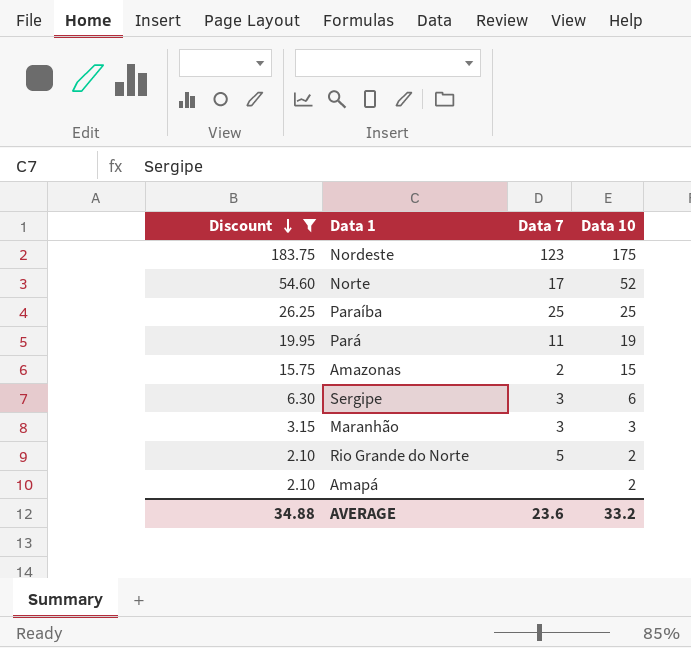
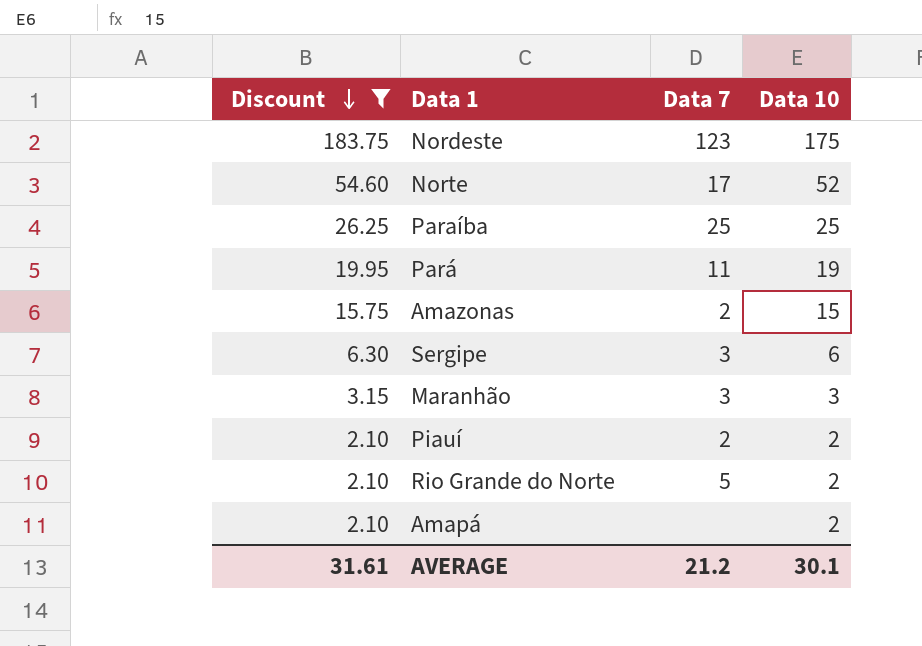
row Piauí: none -> 2.10 | 2 | 2
AVERAGE | Discount: 34.88 -> 31.61
AVERAGE | Data 7: 23.6 -> 21.2
AVERAGE | Data 10: 33.2 -> 30.1

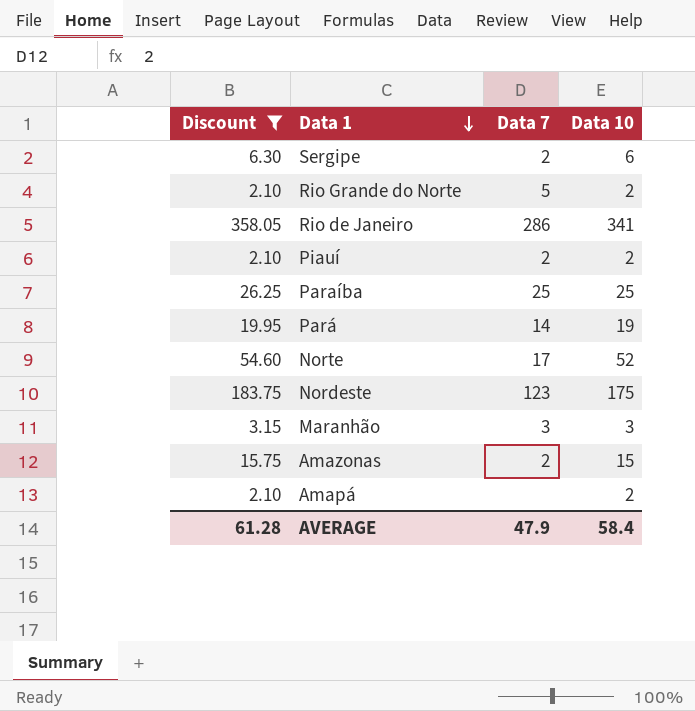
row order: Discount descending -> Data 1 descending
Sergipe | Data 7: 3 -> 2
row Rio de Janeiro: none -> 358.05 | 286 | 341
Pará | Data 7: 11 -> 14
AVERAGE | Discount: 31.61 -> 61.28
AVERAGE | Data 7: 21.2 -> 47.9
AVERAGE | Data 10: 30.1 -> 58.4

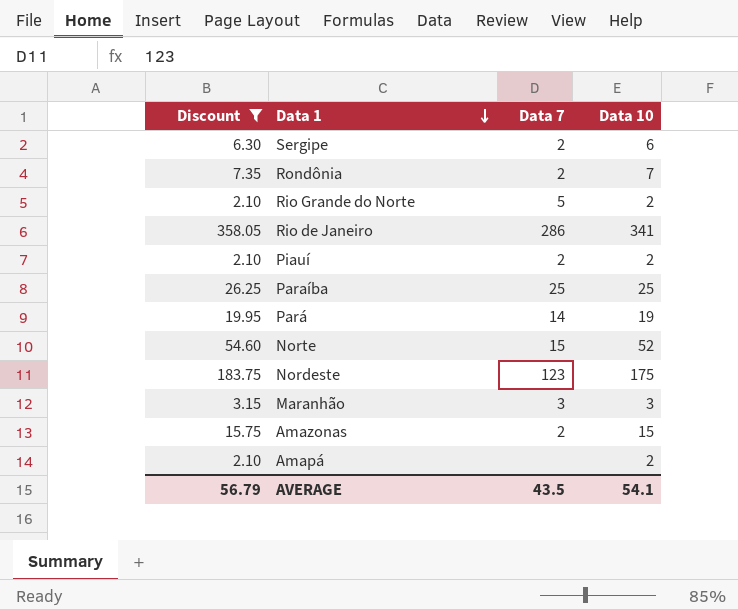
row Rondônia: none -> 7.35 | 2 | 7
Norte | Data 7: 17 -> 15
AVERAGE | Discount: 61.28 -> 56.79
AVERAGE | Data 7: 47.9 -> 43.5
AVERAGE | Data 10: 58.4 -> 54.1

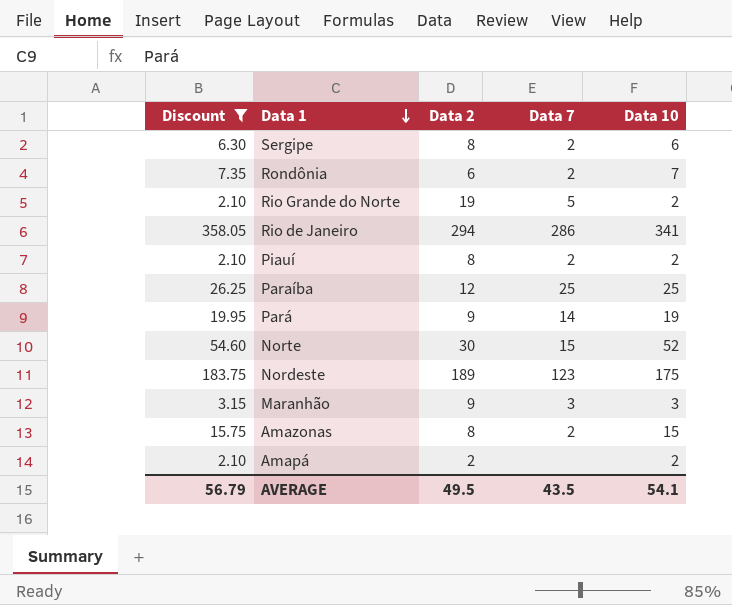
column Data 2 | position: none -> 3

